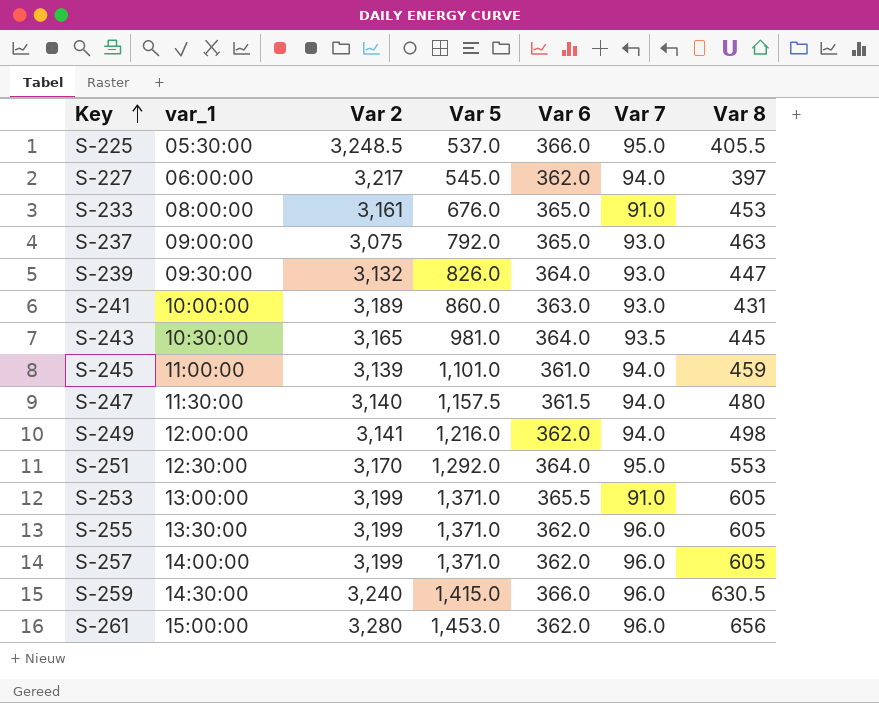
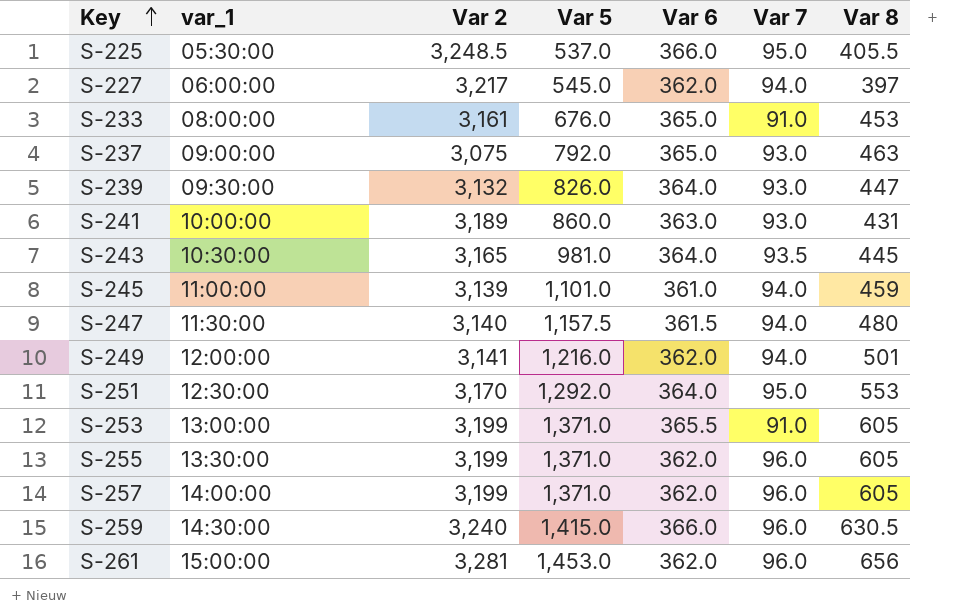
S-249 | Var 8: 498 -> 501
S-261 | Var 2: 3,280 -> 3,281

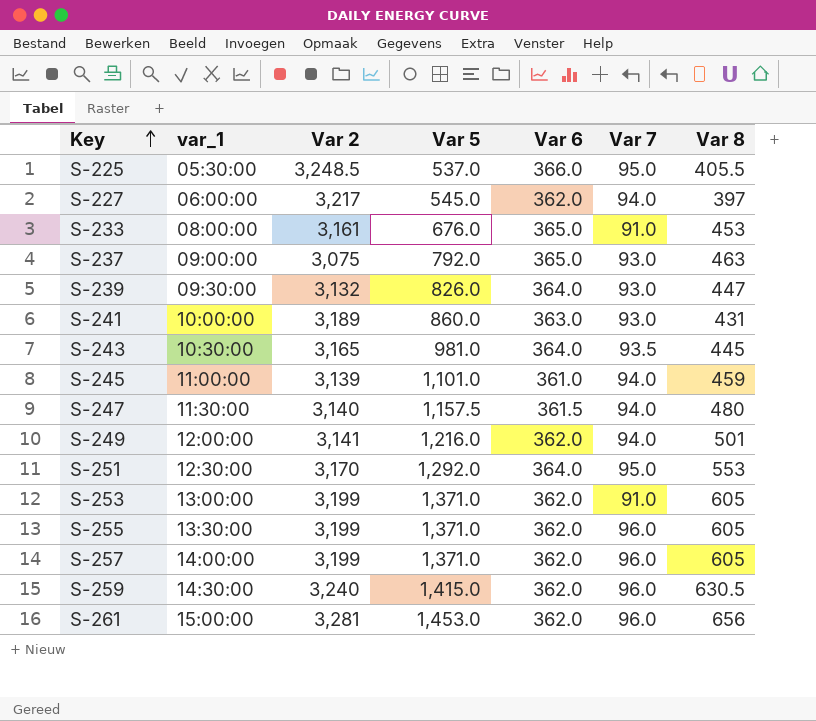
S-253 | Var 6: 365.5 -> 362.0
S-259 | Var 6: 366.0 -> 362.0

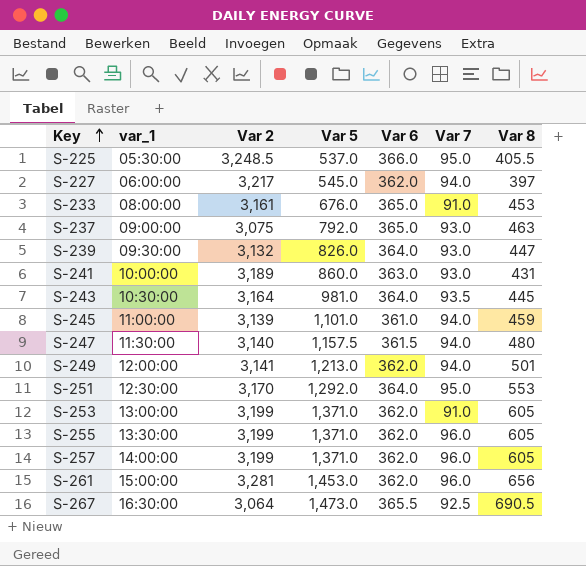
row S-259: 14:30:00 | 3,240 | 1,415.0 | 362.0 | 96.0 | 630.5 -> none
S-243 | Var 2: 3,165 -> 3,164
S-249 | Var 5: 1,216.0 -> 1,213.0
row S-267: none -> 16:30:00 | 3,064 | 1,473.0 | 365.5 | 92.5 | 690.5

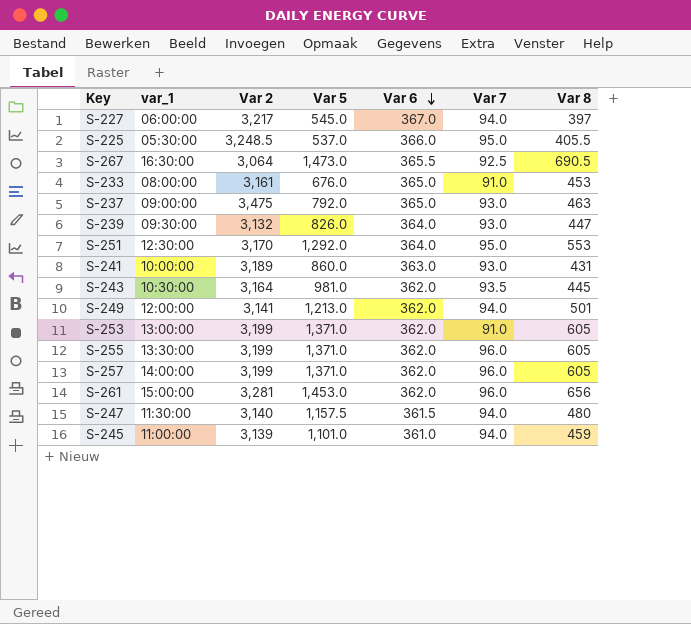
row order: Key ascending -> Var 6 descending
S-227 | Var 6: 362.0 -> 367.0
S-237 | Var 2: 3,075 -> 3,475
S-243 | Var 6: 364.0 -> 362.0

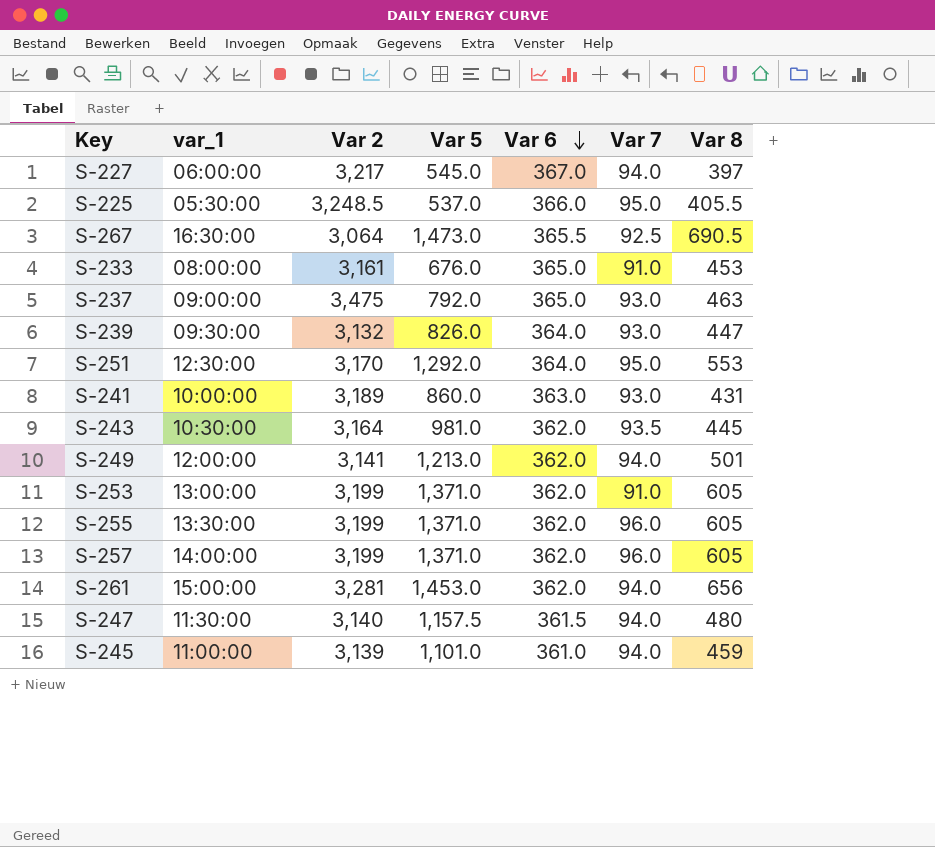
S-261 | Var 7: 96.0 -> 94.0

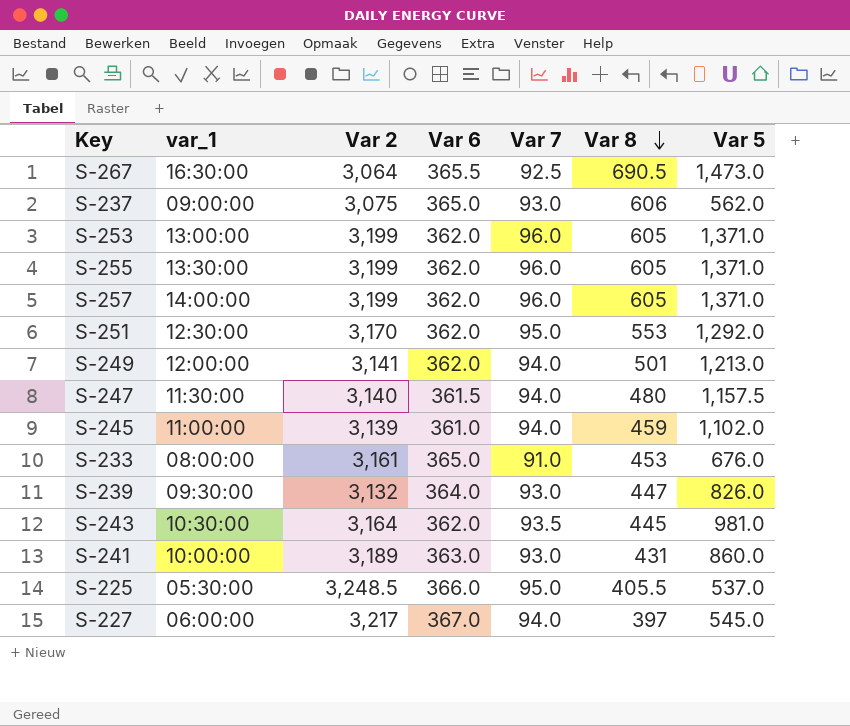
row order: Var 6 descending -> Var 8 descending
column Var 5 | position: 4 -> 7
row S-261: 15:00:00 | 3,281 | 1,453.0 | 362.0 | 94.0 | 656 -> none
S-237 | Var 2: 3,475 -> 3,075
S-237 | Var 8: 463 -> 606
S-237 | Var 5: 792.0 -> 562.0
S-253 | Var 7: 91.0 -> 96.0
S-251 | Var 6: 364.0 -> 362.0
S-245 | Var 5: 1,101.0 -> 1,102.0

